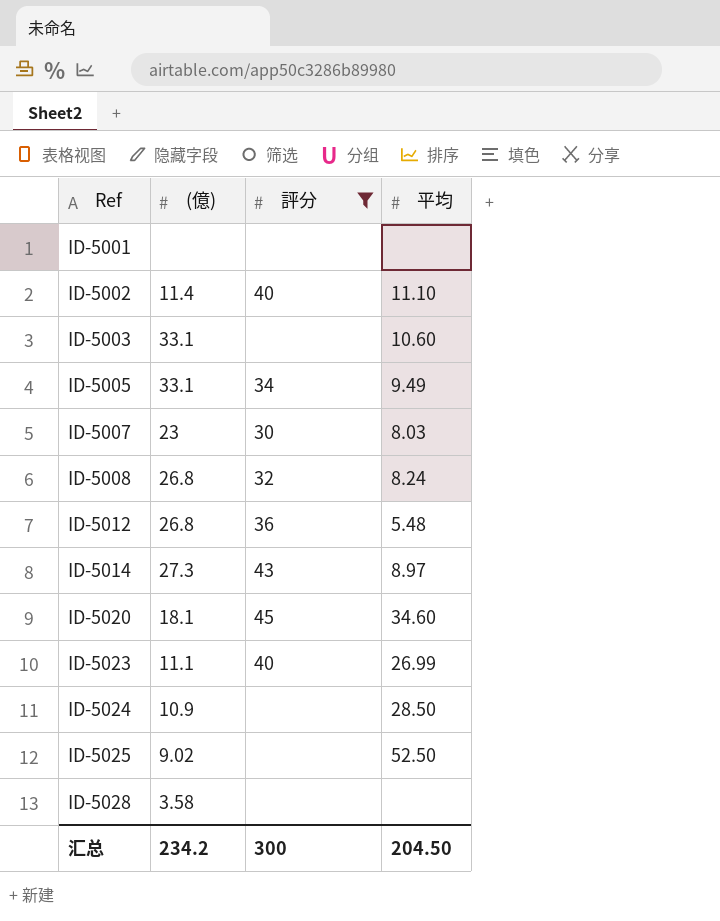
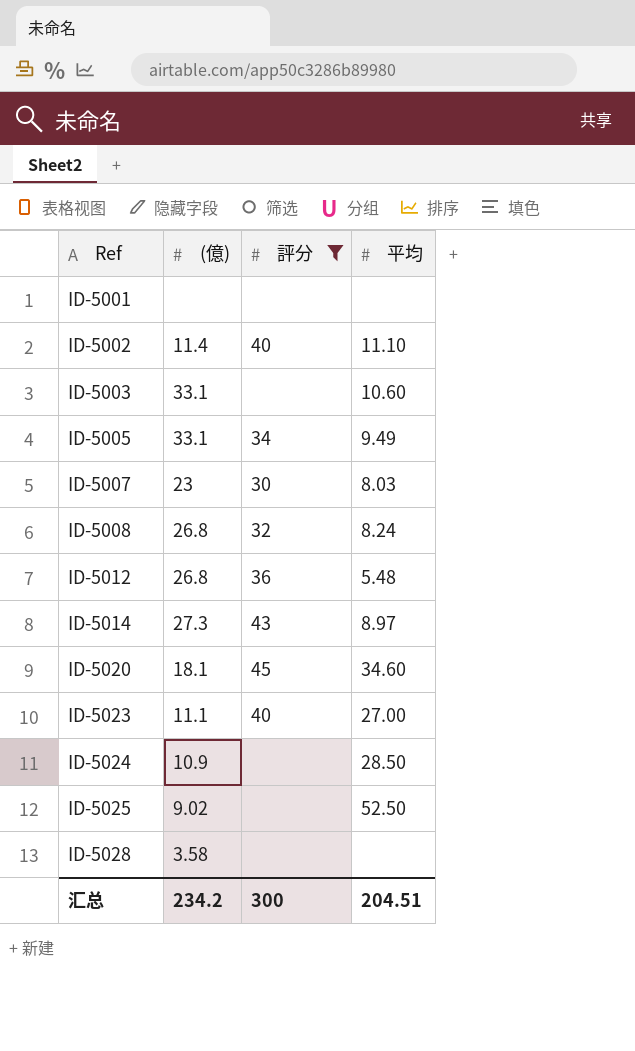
ID-5023 | 平均: 26.99 -> 27.00
汇总 | 平均: 204.50 -> 204.51

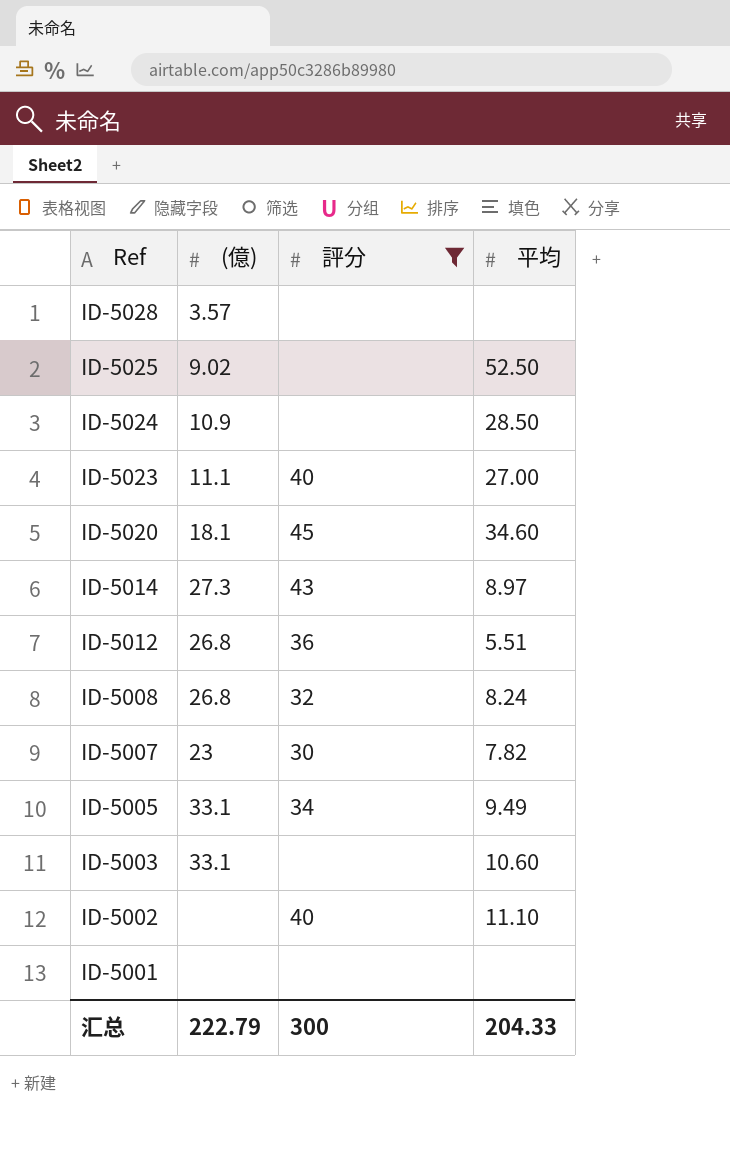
row order: Ref ascending -> Ref descending
ID-5028 | (億): 3.58 -> 3.57
ID-5012 | 平均: 5.48 -> 5.51
ID-5007 | 平均: 8.03 -> 7.82
ID-5002 | (億): 11.4 -> none
汇总 | (億): 234.2 -> 222.79
汇总 | 平均: 204.51 -> 204.33

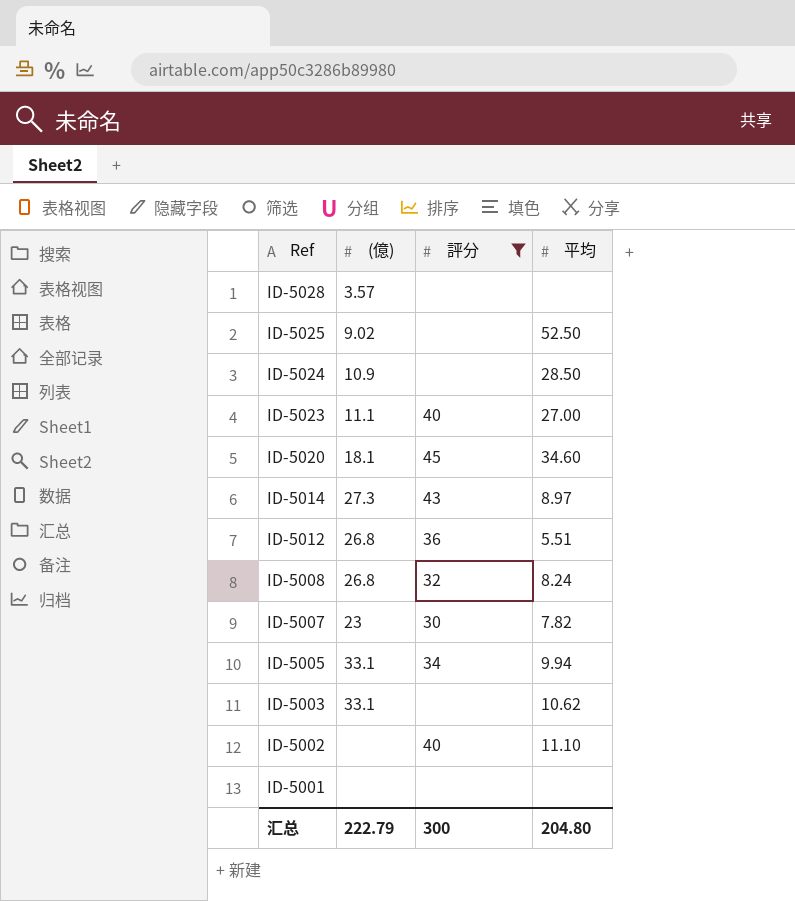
ID-5005 | 平均: 9.49 -> 9.94
ID-5003 | 平均: 10.60 -> 10.62
汇总 | 平均: 204.33 -> 204.80

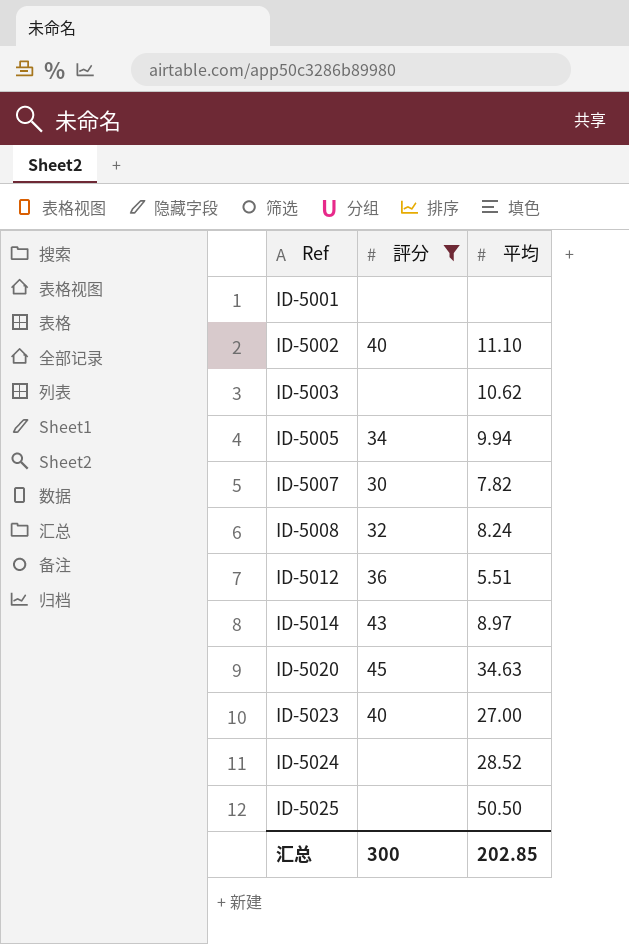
row order: Ref descending -> Ref ascending
column (億) | position: 2 -> none
row ID-5028: 3.57 | none | none -> none
ID-5020 | 平均: 34.60 -> 34.63
ID-5024 | 平均: 28.50 -> 28.52
ID-5025 | 平均: 52.50 -> 50.50
汇总 | 平均: 204.80 -> 202.85

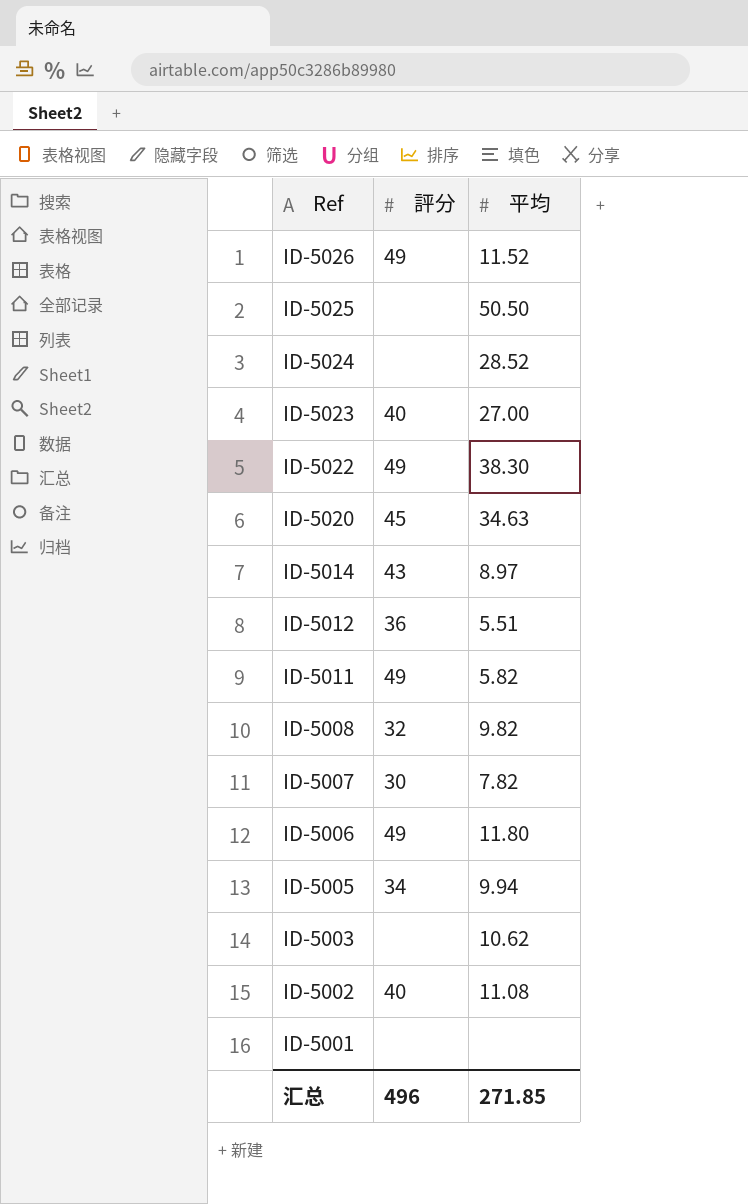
filter: 評分 != 49 -> none
row order: Ref ascending -> Ref descending
ID-5008 | 平均: 8.24 -> 9.82
ID-5002 | 平均: 11.10 -> 11.08
汇总 | 評分: 300 -> 496
汇总 | 平均: 202.85 -> 271.85

